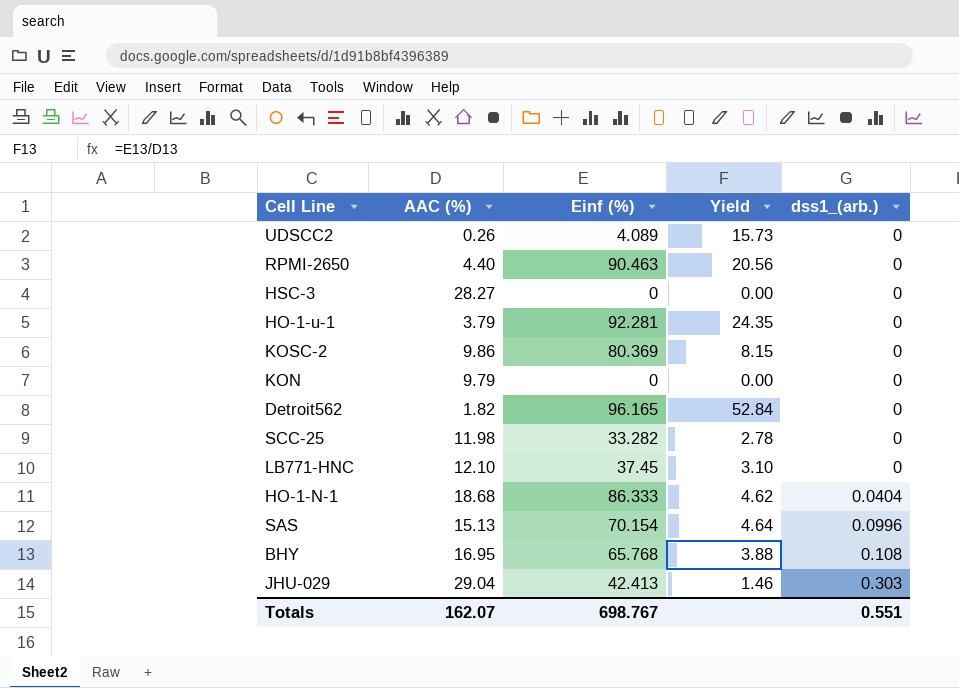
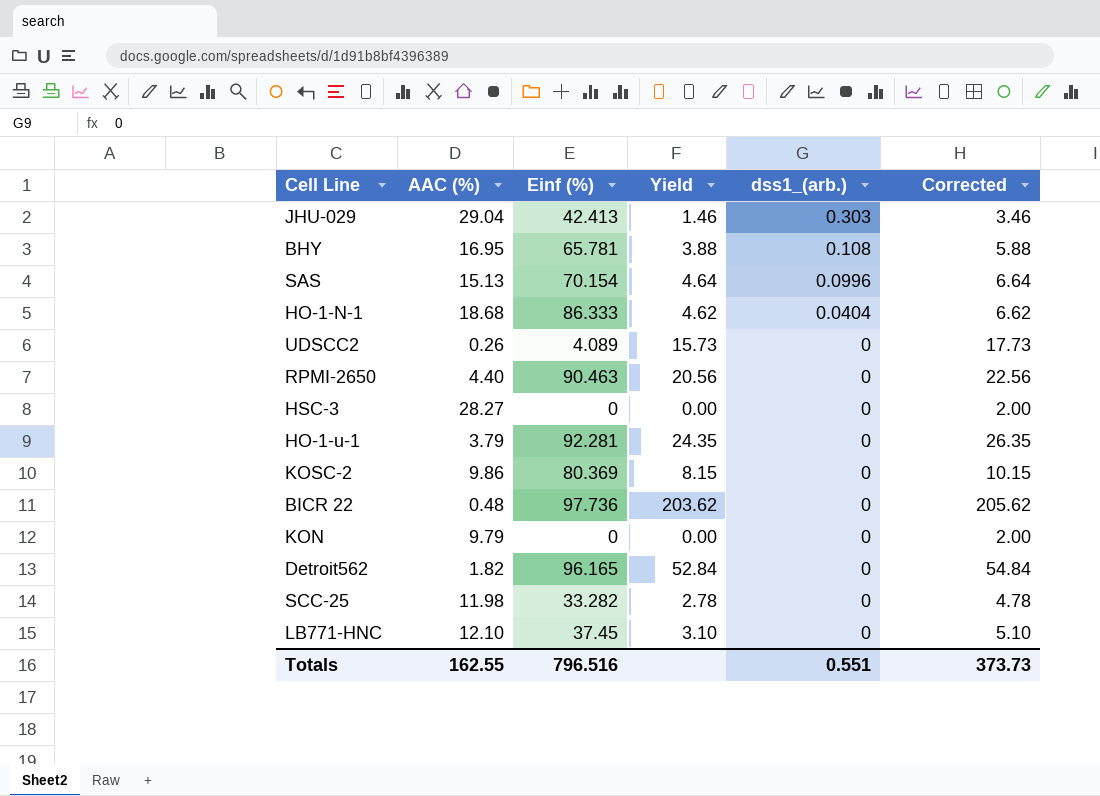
row order: dss1_(arb.) ascending -> dss1_(arb.) descending
column Corrected | formula: none -> [Yield] + 2
BHY | Einf (%): 65.768 -> 65.781
row BICR 22: none -> 0.48 | 97.736 | 203.62 | 0 | 205.62
Totals | AAC (%): 162.07 -> 162.55
Totals | Einf (%): 698.767 -> 796.516

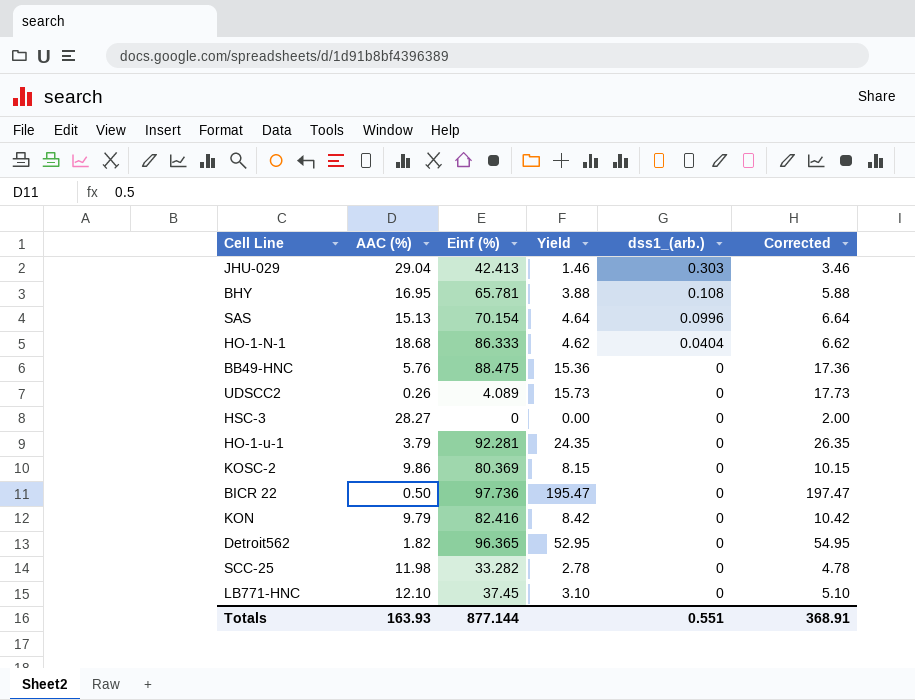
row RPMI-2650: 4.40 | 90.463 | 20.56 | 0 | 22.56 -> none
row BB49-HNC: none -> 5.76 | 88.475 | 15.36 | 0 | 17.36
BICR 22 | AAC (%): 0.48 -> 0.50
BICR 22 | Yield: 203.62 -> 195.47
BICR 22 | Corrected: 205.62 -> 197.47
KON | Einf (%): 0 -> 82.416
KON | Yield: 0.00 -> 8.42
KON | Corrected: 2.00 -> 10.42
Detroit562 | Einf (%): 96.165 -> 96.365
Detroit562 | Yield: 52.84 -> 52.95
Detroit562 | Corrected: 54.84 -> 54.95
Totals | AAC (%): 162.55 -> 163.93
Totals | Einf (%): 796.516 -> 877.144
Totals | Corrected: 373.73 -> 368.91

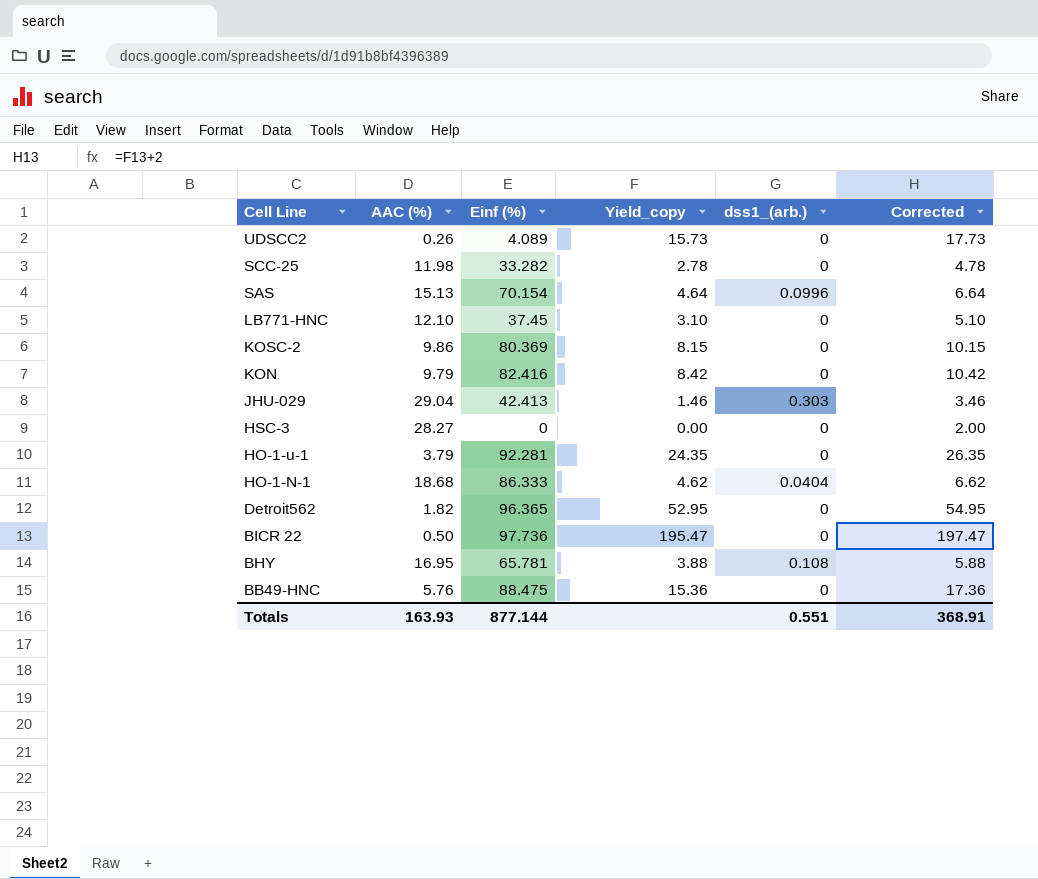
row order: dss1_(arb.) descending -> Cell Line descending
column name: Yield -> Yield_copy

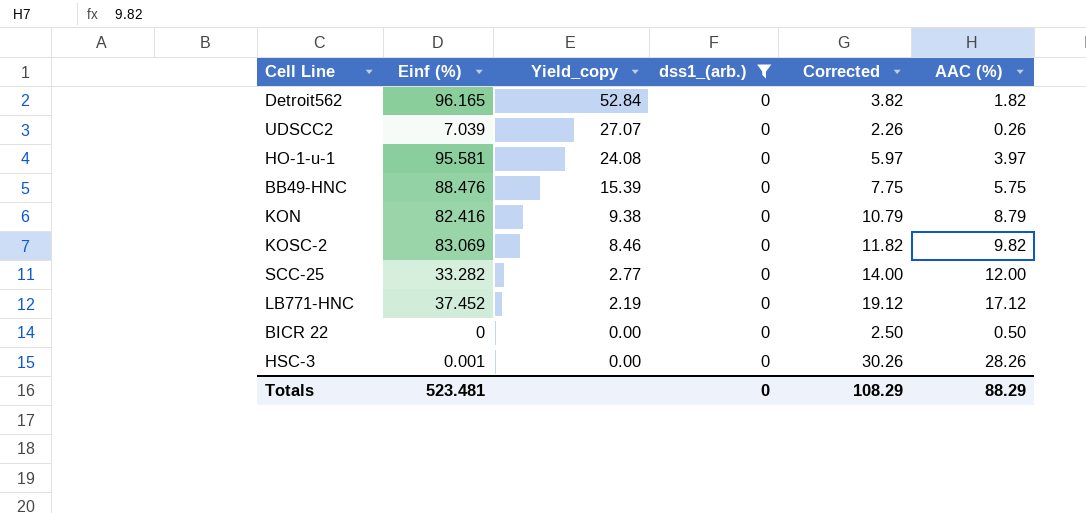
filter: none -> dss1_(arb.) = 0
row order: Cell Line descending -> Yield_copy descending
column Corrected | formula: [Yield_copy] + 2 -> [AAC (%)] + 2
column AAC (%) | position: 2 -> 6
Detroit562 | Einf (%): 96.365 -> 96.165
Detroit562 | Yield_copy: 52.95 -> 52.84
UDSCC2 | Einf (%): 4.089 -> 7.039
UDSCC2 | Yield_copy: 15.73 -> 27.07
HO-1-u-1 | Einf (%): 92.281 -> 95.581
HO-1-u-1 | Yield_copy: 24.35 -> 24.08
HO-1-u-1 | AAC (%): 3.79 -> 3.97
BB49-HNC | Einf (%): 88.475 -> 88.476
BB49-HNC | Yield_copy: 15.36 -> 15.39
BB49-HNC | AAC (%): 5.76 -> 5.75
KON | Yield_copy: 8.42 -> 9.38
KON | AAC (%): 9.79 -> 8.79
KOSC-2 | Einf (%): 80.369 -> 83.069
KOSC-2 | Yield_copy: 8.15 -> 8.46
KOSC-2 | AAC (%): 9.86 -> 9.82
SCC-25 | Yield_copy: 2.78 -> 2.77
SCC-25 | AAC (%): 11.98 -> 12.00
LB771-HNC | Einf (%): 37.45 -> 37.452
LB771-HNC | Yield_copy: 3.10 -> 2.19
LB771-HNC | AAC (%): 12.10 -> 17.12
BICR 22 | Einf (%): 97.736 -> 0
BICR 22 | Yield_copy: 195.47 -> 0.00
HSC-3 | Einf (%): 0 -> 0.001
HSC-3 | AAC (%): 28.27 -> 28.26
Totals | Einf (%): 877.144 -> 523.481
Totals | dss1_(arb.): 0.551 -> 0
Totals | Corrected: 368.91 -> 108.29
Totals | AAC (%): 163.93 -> 88.29

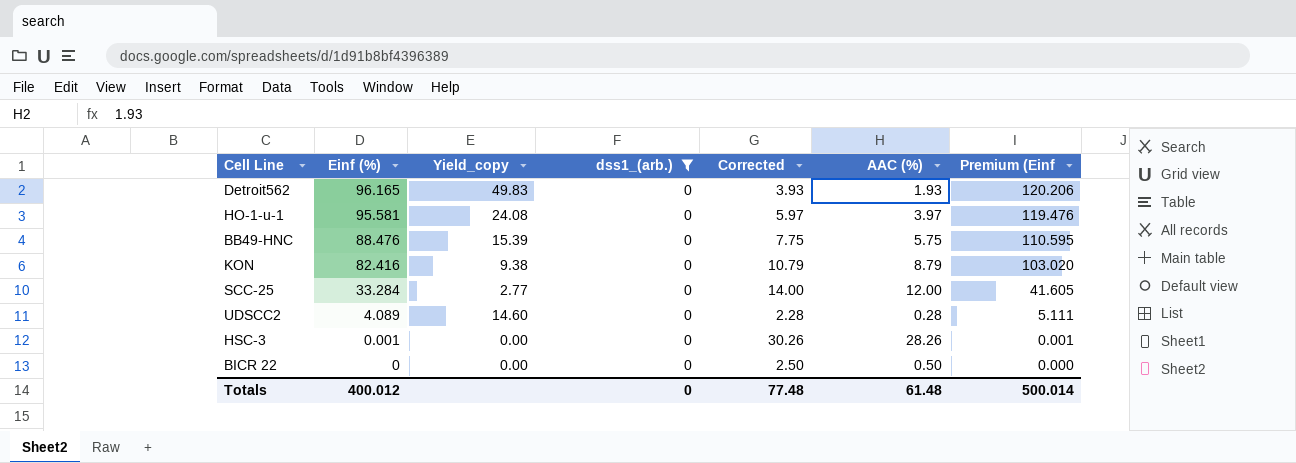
row order: Yield_copy descending -> Einf (%) descending
column Premium (Einf | formula: none -> [Einf (%)] * 1.25
row KOSC-2: 83.069 | 8.46 | 0 | 11.82 | 9.82 -> none
row LB771-HNC: 37.452 | 2.19 | 0 | 19.12 | 17.12 -> none
Detroit562 | Yield_copy: 52.84 -> 49.83
Detroit562 | Corrected: 3.82 -> 3.93
Detroit562 | AAC (%): 1.82 -> 1.93
SCC-25 | Einf (%): 33.282 -> 33.284
UDSCC2 | Einf (%): 7.039 -> 4.089
UDSCC2 | Yield_copy: 27.07 -> 14.60
UDSCC2 | Corrected: 2.26 -> 2.28
UDSCC2 | AAC (%): 0.26 -> 0.28
Totals | Einf (%): 523.481 -> 400.012
Totals | Corrected: 108.29 -> 77.48
Totals | AAC (%): 88.29 -> 61.48

